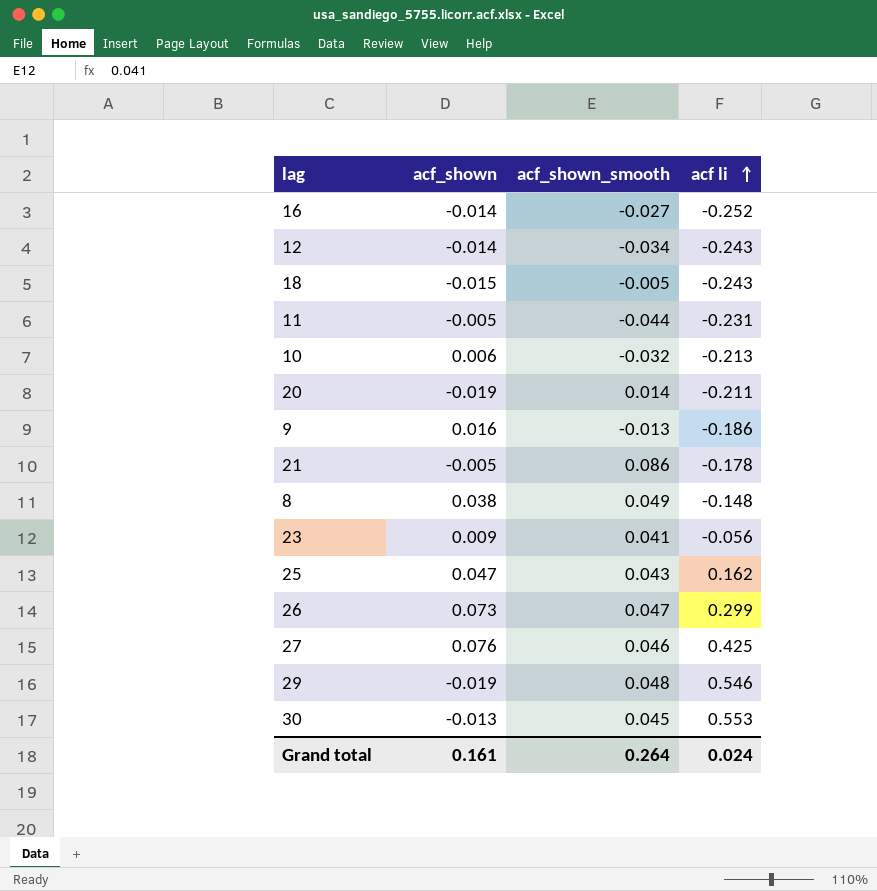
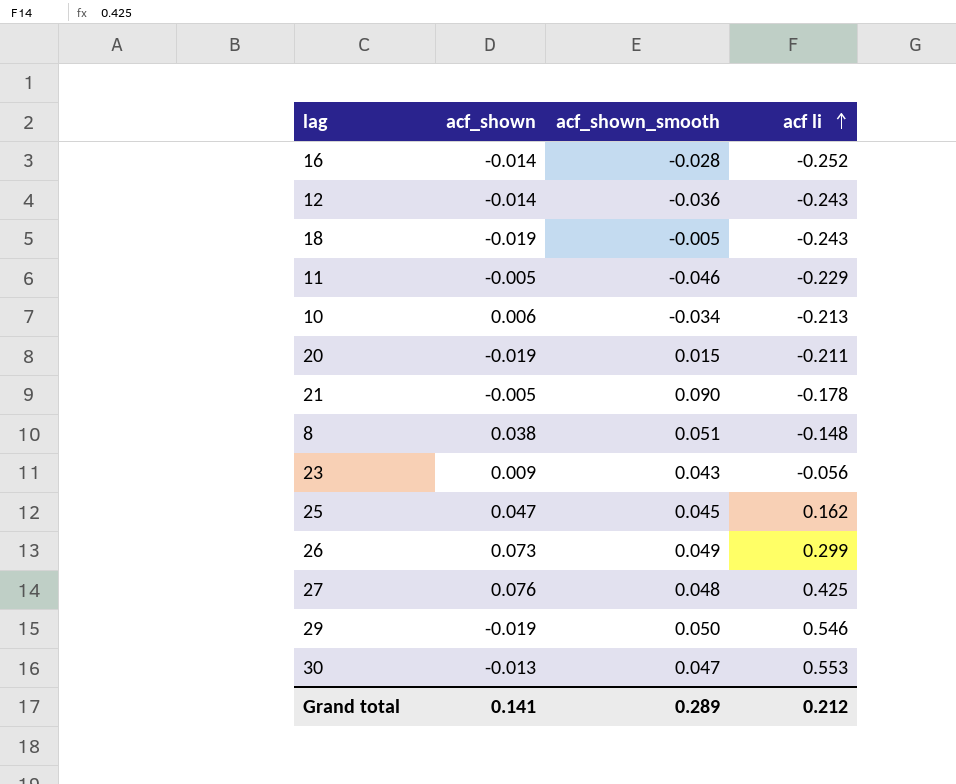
row 9: 0.016 | -0.013 | -0.186 -> none
16 | acf_shown_smooth: -0.027 -> -0.028
12 | acf_shown_smooth: -0.034 -> -0.036
18 | acf_shown: -0.015 -> -0.019
11 | acf_shown_smooth: -0.044 -> -0.046
11 | acf li: -0.231 -> -0.229
10 | acf_shown_smooth: -0.032 -> -0.034
20 | acf_shown_smooth: 0.014 -> 0.015
21 | acf_shown_smooth: 0.086 -> 0.090
8 | acf_shown_smooth: 0.049 -> 0.051
23 | acf_shown_smooth: 0.041 -> 0.043
25 | acf_shown_smooth: 0.043 -> 0.045
26 | acf_shown_smooth: 0.047 -> 0.049
27 | acf_shown_smooth: 0.046 -> 0.048
29 | acf_shown_smooth: 0.048 -> 0.050
30 | acf_shown_smooth: 0.045 -> 0.047
Grand total | acf_shown: 0.161 -> 0.141
Grand total | acf_shown_smooth: 0.264 -> 0.289
Grand total | acf li: 0.024 -> 0.212

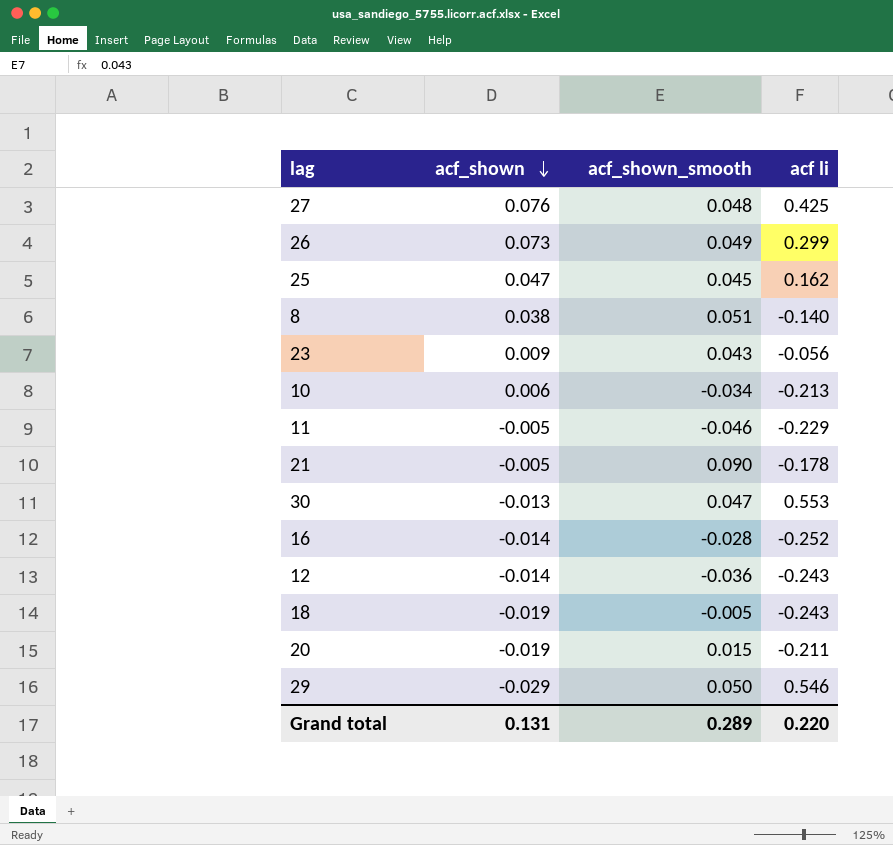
row order: acf li ascending -> acf_shown descending
8 | acf li: -0.148 -> -0.140
29 | acf_shown: -0.019 -> -0.029
Grand total | acf_shown: 0.141 -> 0.131
Grand total | acf li: 0.212 -> 0.220

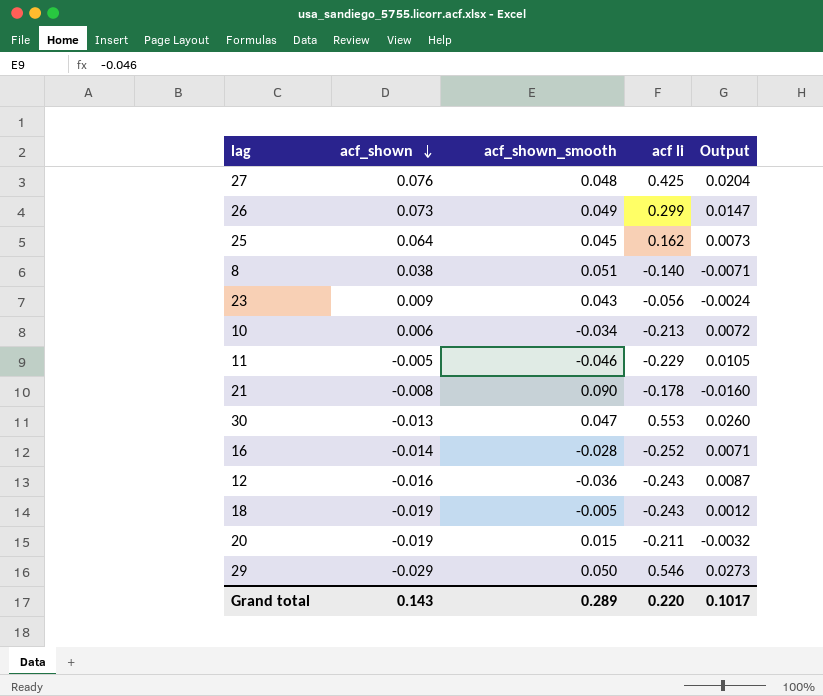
column Output | formula: none -> [acf_shown_smooth] * [acf li]
25 | acf_shown: 0.047 -> 0.064
21 | acf_shown: -0.005 -> -0.008
12 | acf_shown: -0.014 -> -0.016
Grand total | acf_shown: 0.131 -> 0.143

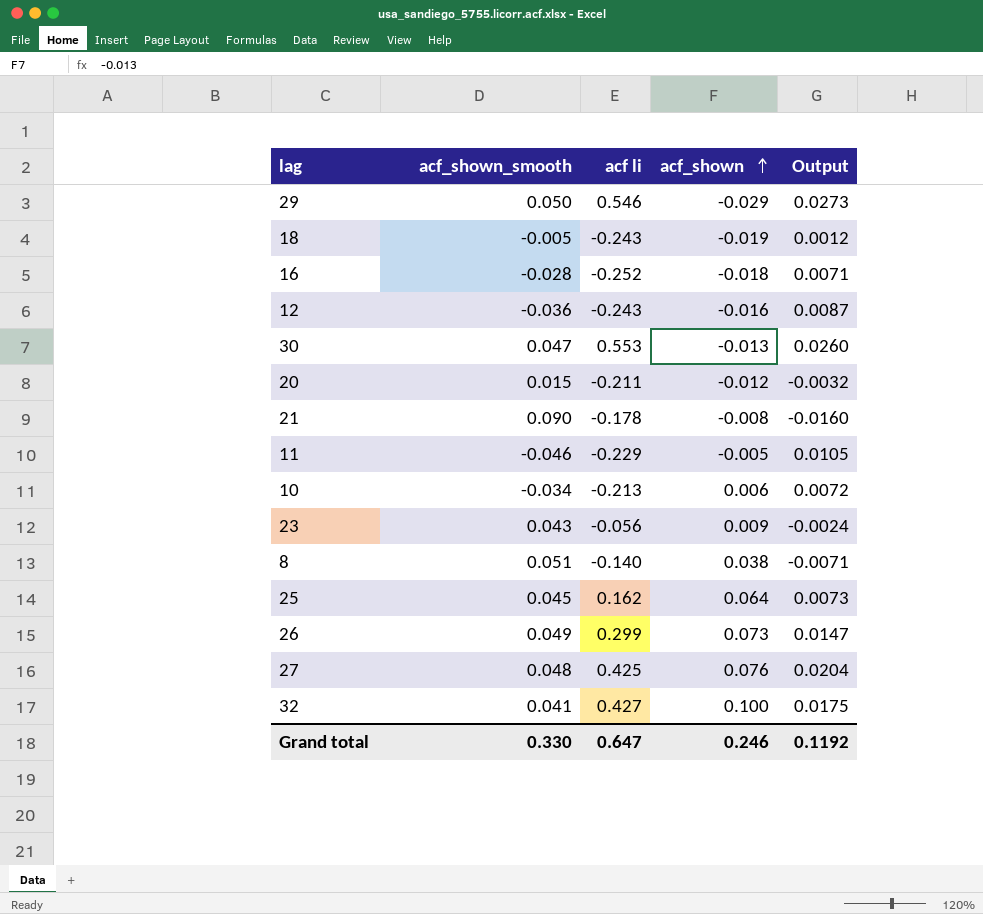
row order: acf_shown descending -> acf_shown ascending
column acf_shown | position: 2 -> 4
16 | acf_shown: -0.014 -> -0.018
20 | acf_shown: -0.019 -> -0.012
row 32: none -> 0.041 | 0.427 | 0.100 | 0.0175
Grand total | acf_shown_smooth: 0.289 -> 0.330
Grand total | acf li: 0.220 -> 0.647
Grand total | acf_shown: 0.143 -> 0.246
Grand total | Output: 0.1017 -> 0.1192

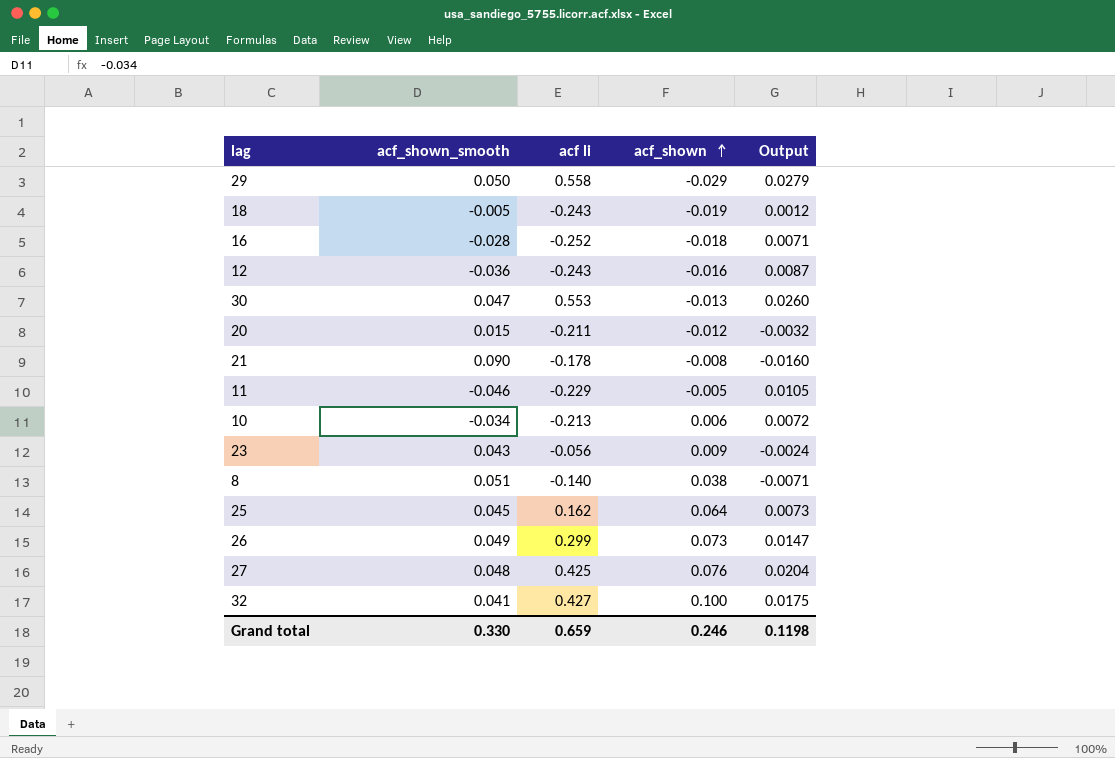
29 | acf li: 0.546 -> 0.558
29 | Output: 0.0273 -> 0.0279
Grand total | acf li: 0.647 -> 0.659
Grand total | Output: 0.1192 -> 0.1198

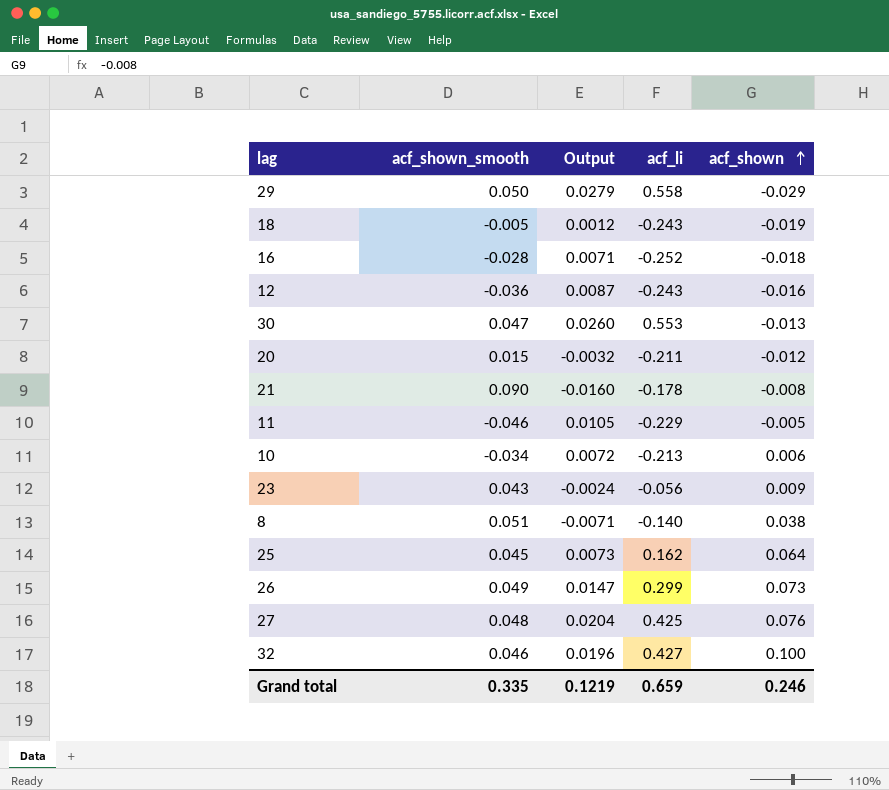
column Output | position: 5 -> 3
column name: acf li -> acf_li
32 | acf_shown_smooth: 0.041 -> 0.046
32 | Output: 0.0175 -> 0.0196
Grand total | acf_shown_smooth: 0.330 -> 0.335
Grand total | Output: 0.1198 -> 0.1219

